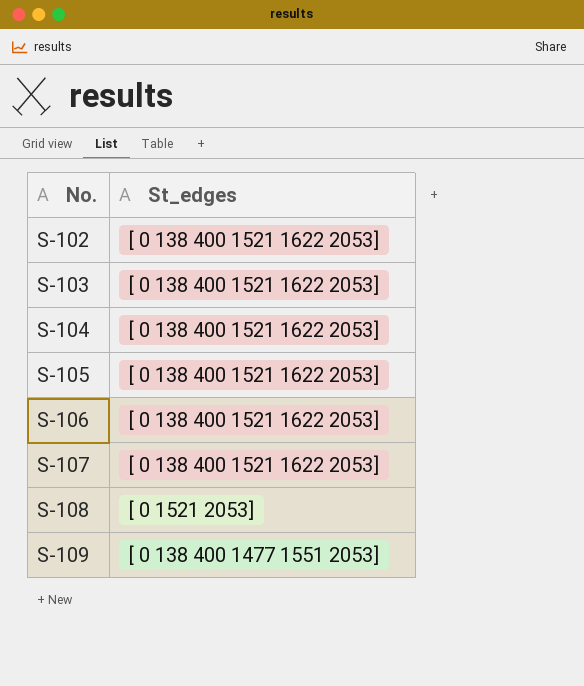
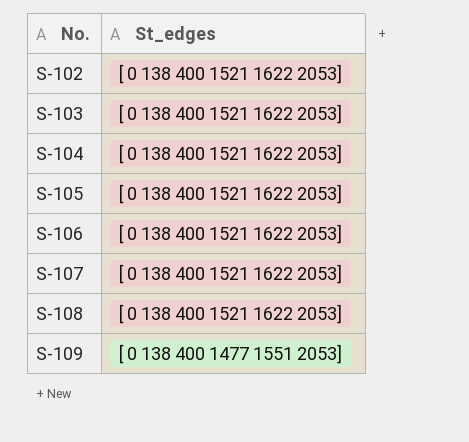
S-108 | St_edges: [ 0 1521 2053] -> [ 0 138 400 1521 1622 2053]

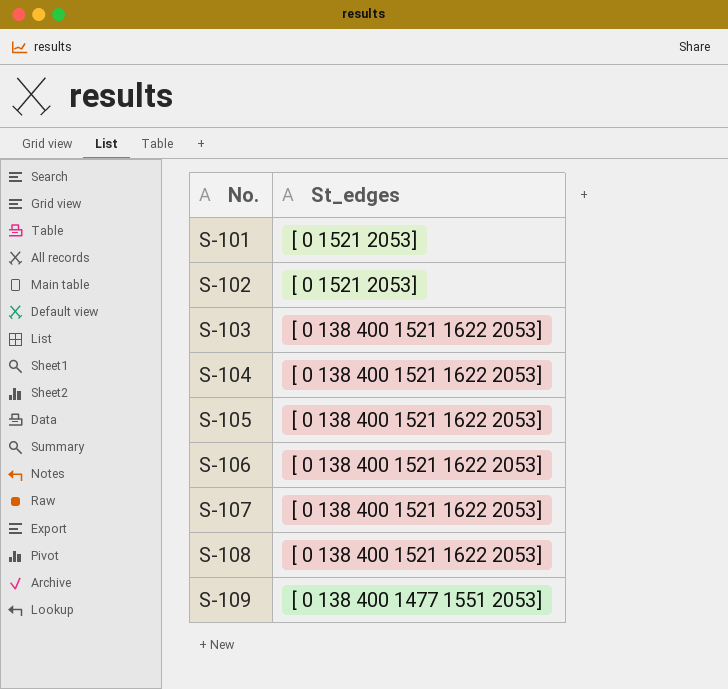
row S-101: none -> [ 0 1521 2053]
S-102 | St_edges: [ 0 138 400 1521 1622 2053] -> [ 0 1521 2053]

